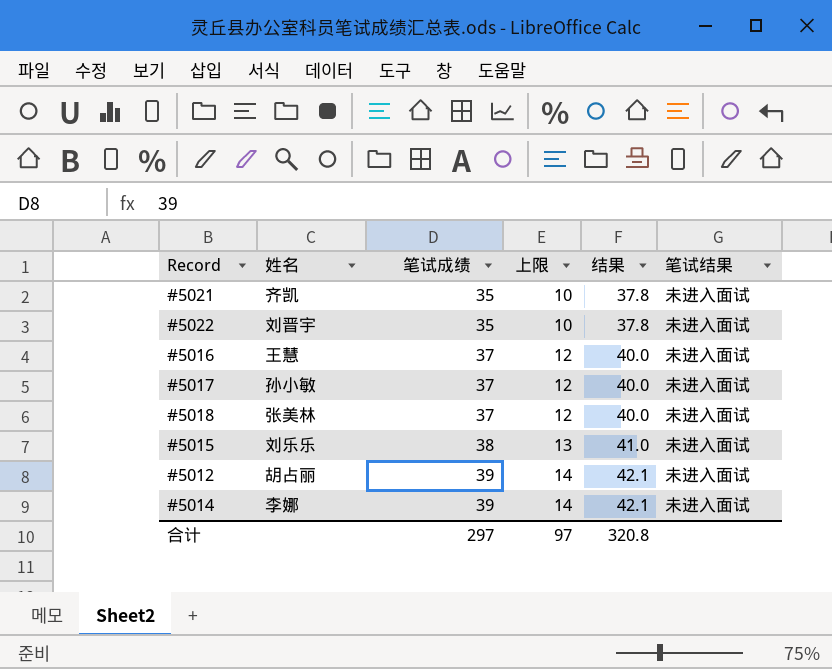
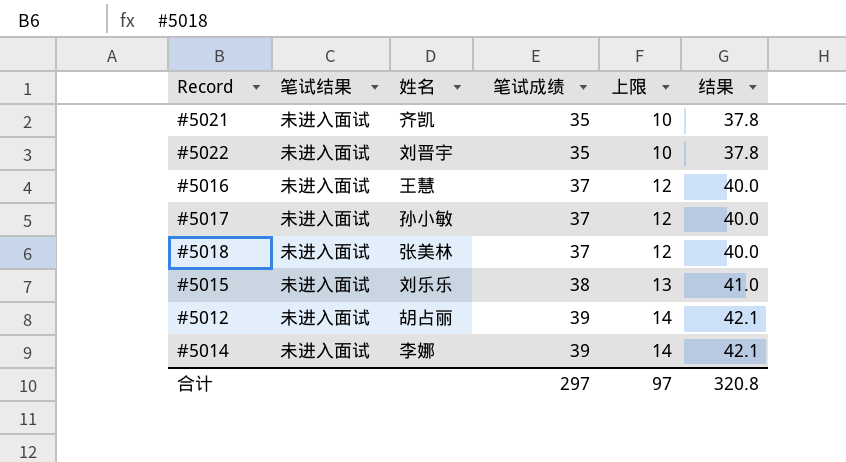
column 笔试结果 | position: 6 -> 2

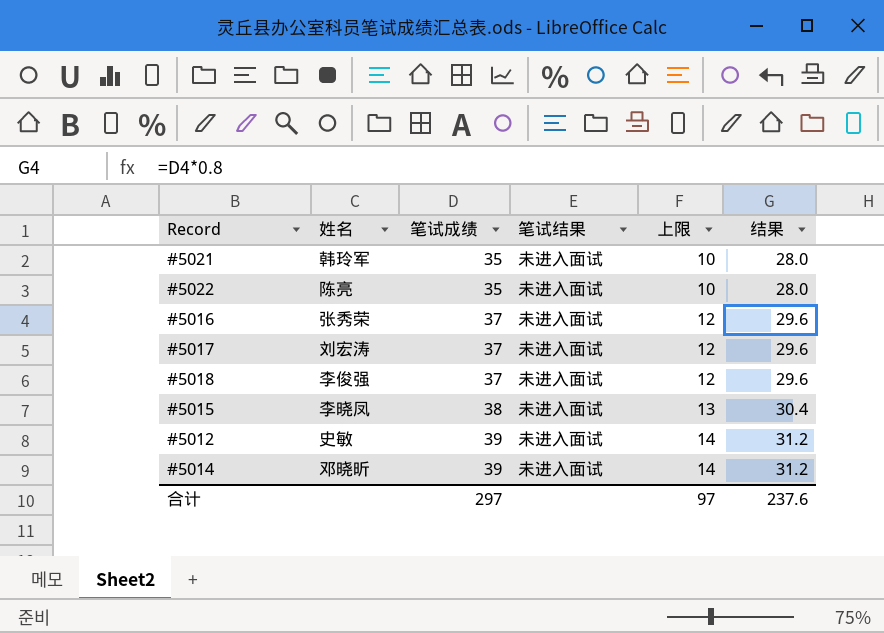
column 笔试结果 | position: 2 -> 4
column 结果 | formula: [笔试成绩] * 1.08 -> [笔试成绩] * 0.8
#5021 | 姓名: 齐凯 -> 韩玲军
#5022 | 姓名: 刘晋宇 -> 陈亮
#5016 | 姓名: 王慧 -> 张秀荣
#5017 | 姓名: 孙小敏 -> 刘宏涛
#5018 | 姓名: 张美林 -> 李俊强
#5015 | 姓名: 刘乐乐 -> 李晓凤
#5012 | 姓名: 胡占丽 -> 史敏
#5014 | 姓名: 李娜 -> 邓晓昕
合计 | 结果: 320.8 -> 237.6

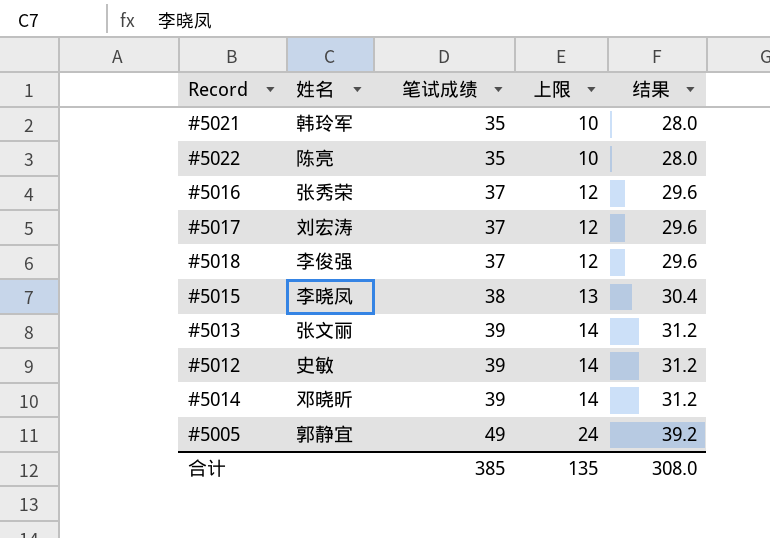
column 笔试结果 | position: 4 -> none
row #5013: none -> 张文丽 | 39 | 14 | 31.2
row #5005: none -> 郭静宜 | 49 | 24 | 39.2
合计 | 笔试成绩: 297 -> 385
合计 | 上限: 97 -> 135
合计 | 结果: 237.6 -> 308.0

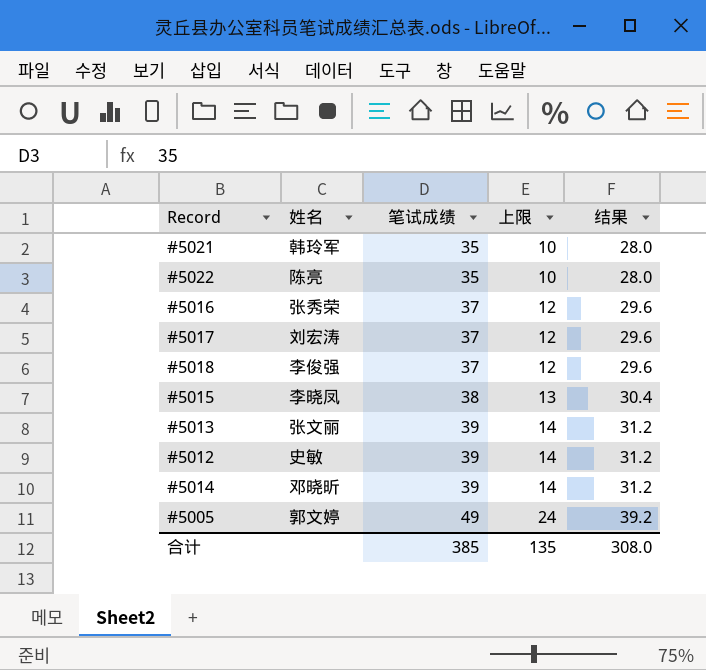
#5005 | 姓名: 郭静宜 -> 郭文婷

